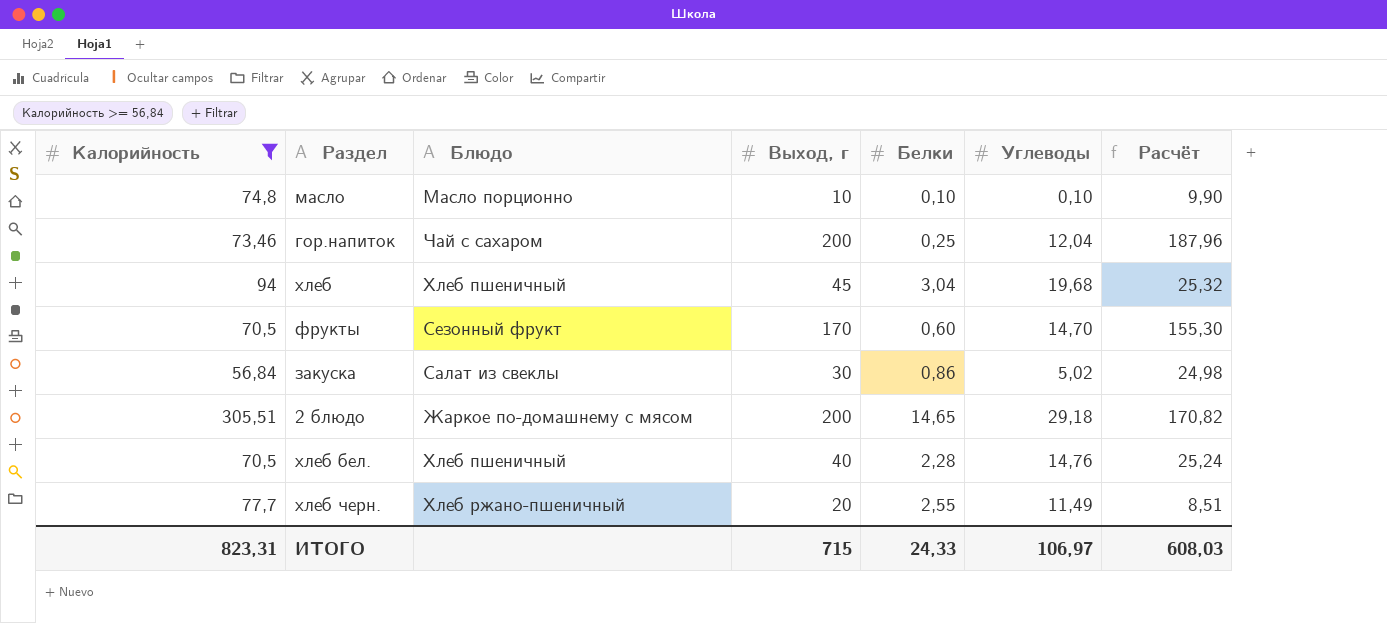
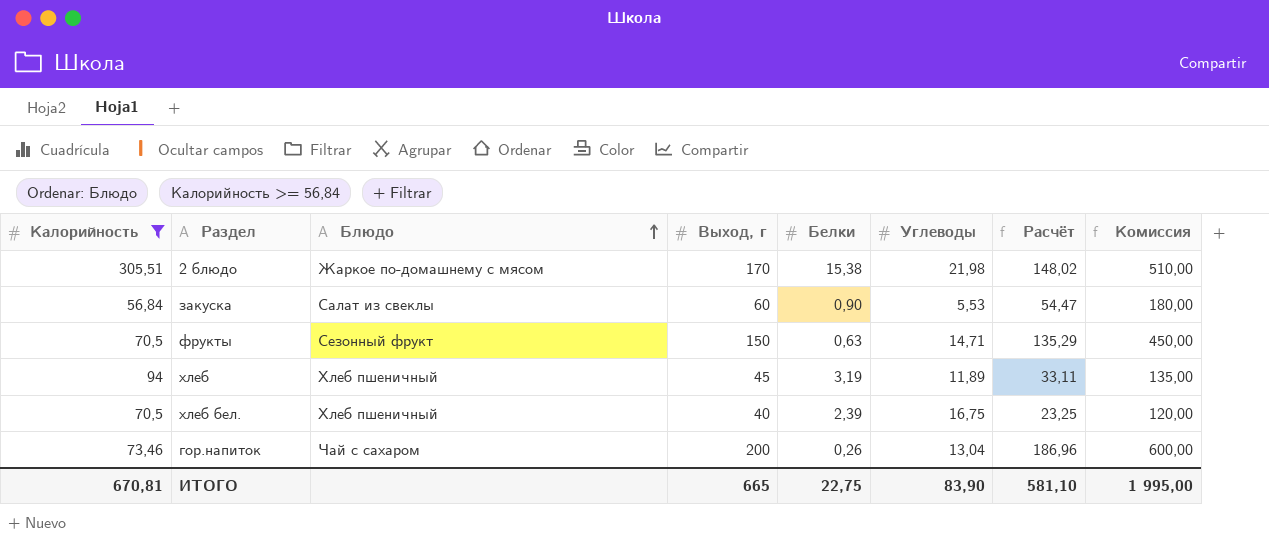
row order: none -> Блюдо ascending
column Комиссия | formula: none -> [Выход, г] * 3
row масло: 74,8 | Масло порционно | 10 | 0,10 | 0,10 | 9,90 -> none
row хлеб черн.: 77,7 | Хлеб ржано-пшеничный | 20 | 2,55 | 11,49 | 8,51 -> none
2 блюдо | Выход, г: 200 -> 170
2 блюдо | Белки: 14,65 -> 15,38
2 блюдо | Углеводы: 29,18 -> 21,98
2 блюдо | Расчёт: 170,82 -> 148,02
закуска | Выход, г: 30 -> 60
закуска | Белки: 0,86 -> 0,90
закуска | Углеводы: 5,02 -> 5,53
закуска | Расчёт: 24,98 -> 54,47
фрукты | Выход, г: 170 -> 150
фрукты | Белки: 0,60 -> 0,63
фрукты | Углеводы: 14,70 -> 14,71
фрукты | Расчёт: 155,30 -> 135,29
хлеб | Белки: 3,04 -> 3,19
хлеб | Углеводы: 19,68 -> 11,89
хлеб | Расчёт: 25,32 -> 33,11
хлеб бел. | Белки: 2,28 -> 2,39
хлеб бел. | Углеводы: 14,76 -> 16,75
хлеб бел. | Расчёт: 25,24 -> 23,25
гор.напиток | Белки: 0,25 -> 0,26
гор.напиток | Углеводы: 12,04 -> 13,04
гор.напиток | Расчёт: 187,96 -> 186,96
ИТОГО | Калорийность: 823,31 -> 670,81
ИТОГО | Выход, г: 715 -> 665
ИТОГО | Белки: 24,33 -> 22,75
ИТОГО | Углеводы: 106,97 -> 83,90
ИТОГО | Расчёт: 608,03 -> 581,10

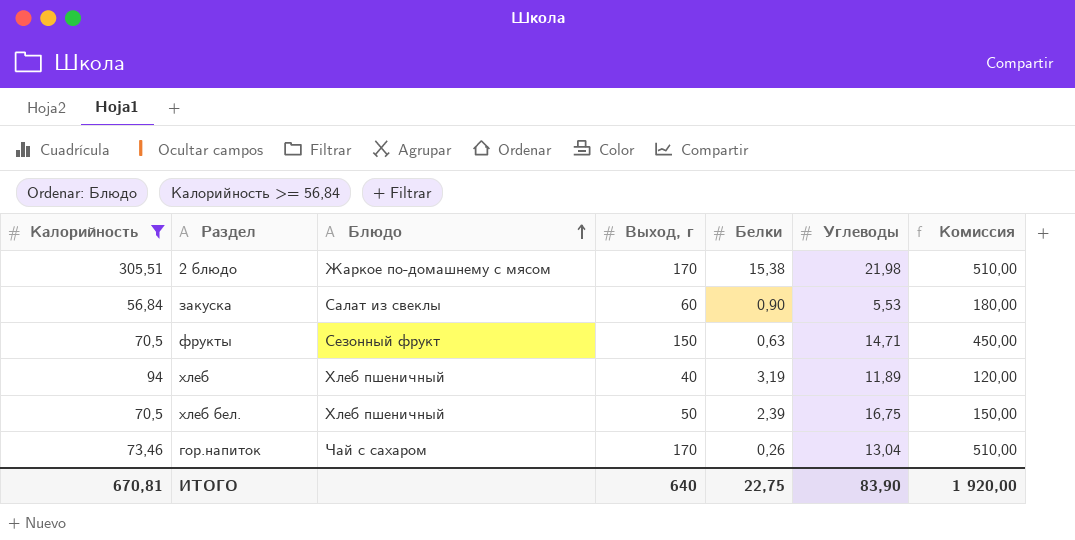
column Расчёт | formula: [Выход, г] - [Углеводы] -> none
хлеб | Выход, г: 45 -> 40
хлеб | Комиссия: 135,00 -> 120,00
хлеб бел. | Выход, г: 40 -> 50
хлеб бел. | Комиссия: 120,00 -> 150,00
гор.напиток | Выход, г: 200 -> 170
гор.напиток | Комиссия: 600,00 -> 510,00
ИТОГО | Выход, г: 665 -> 640
ИТОГО | Комиссия: 1 995,00 -> 1 920,00

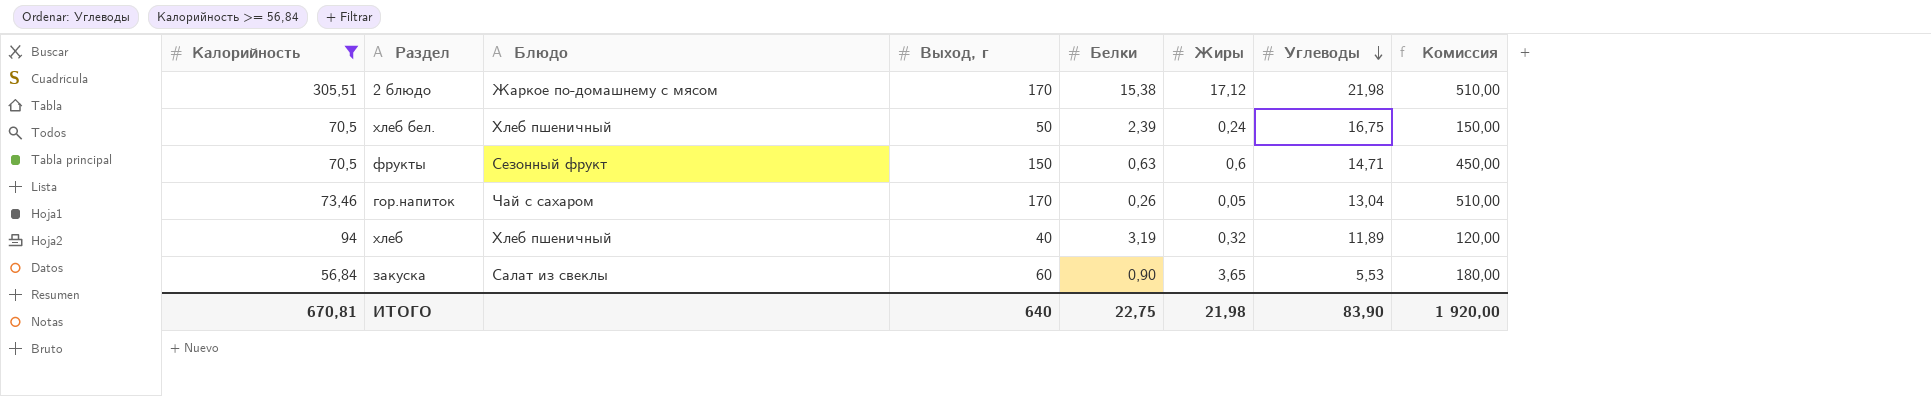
row order: Блюдо ascending -> Углеводы descending
column Жиры | position: none -> 6

